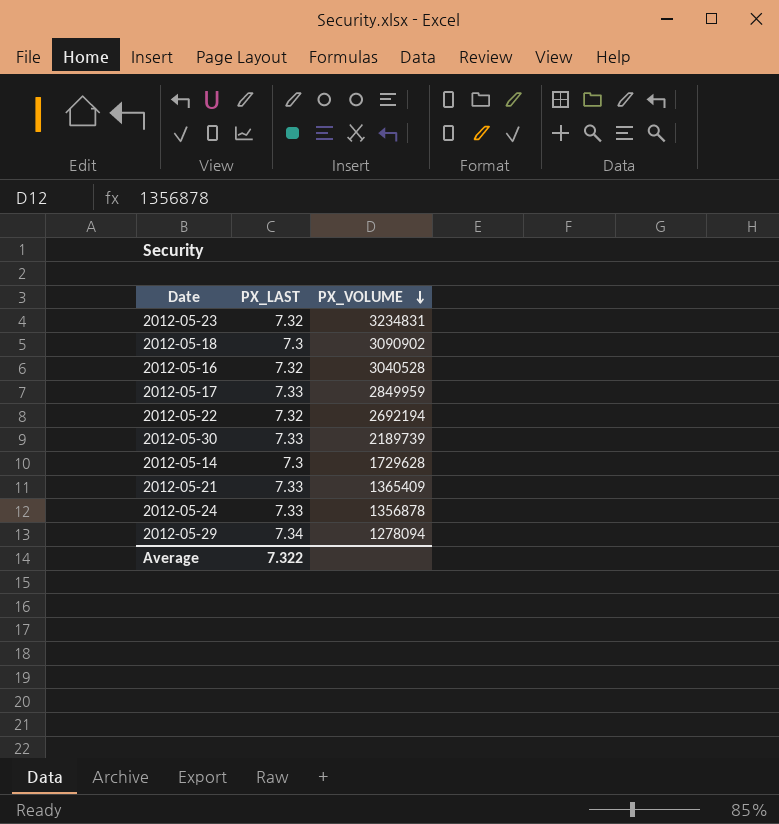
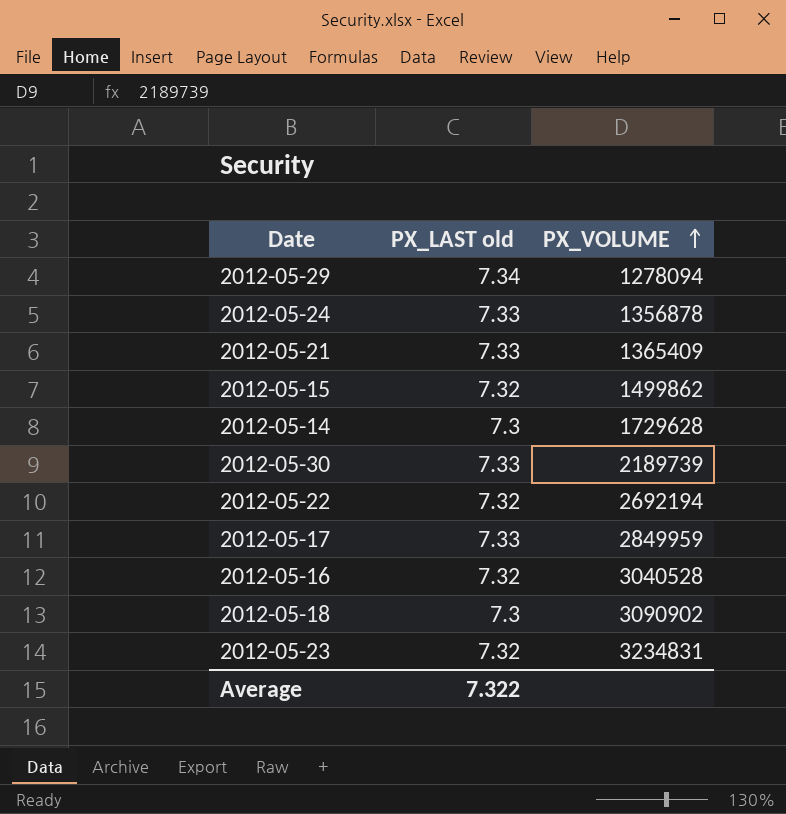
row order: PX_VOLUME descending -> PX_VOLUME ascending
column name: PX_LAST -> PX_LAST old
row 2012-05-15: none -> 7.32 | 1499862

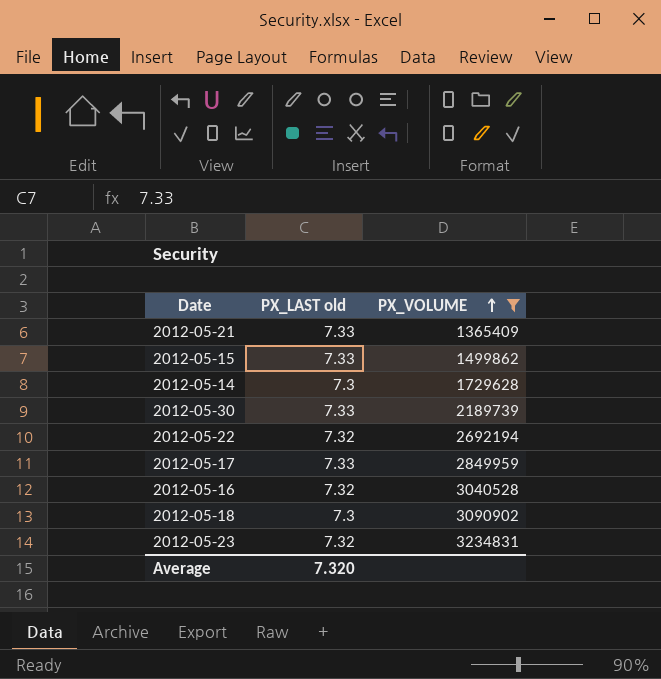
filter: none -> PX_VOLUME >= 1365409
2012-05-15 | PX_LAST old: 7.32 -> 7.33
Average | PX_LAST old: 7.322 -> 7.320

